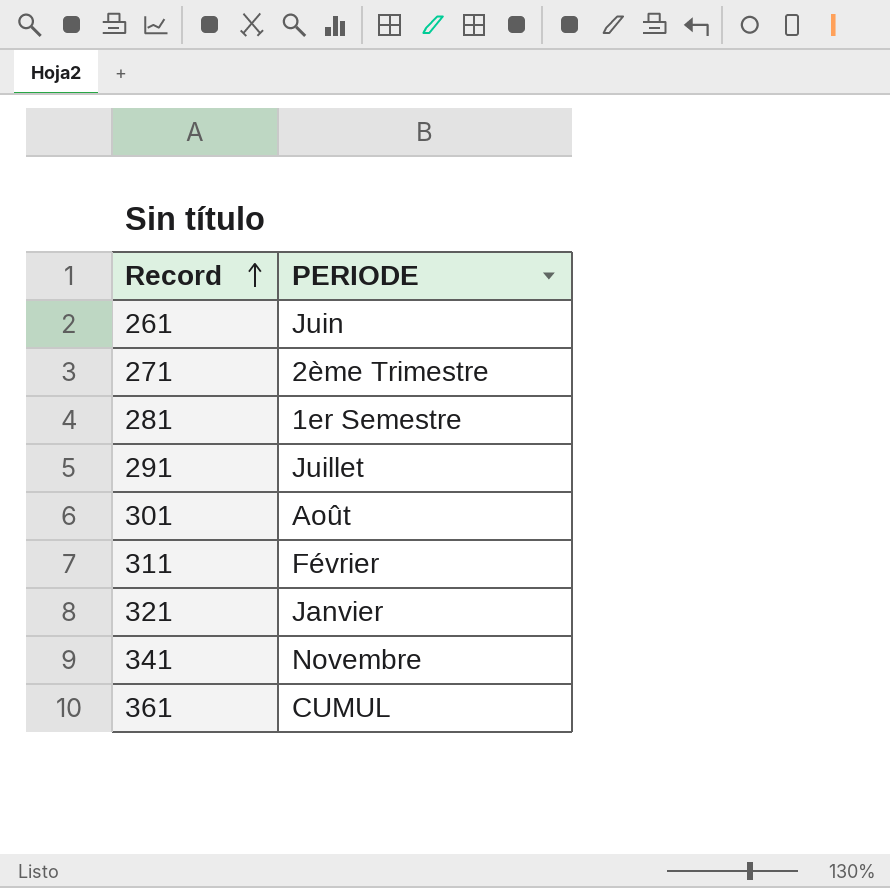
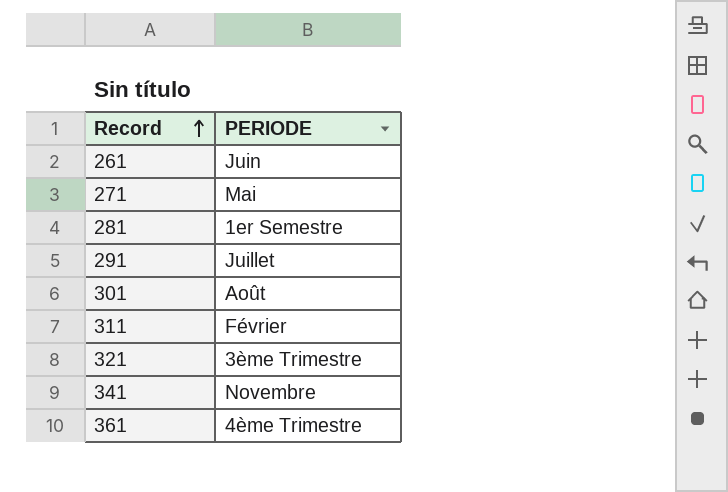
271 | PERIODE: 2ème Trimestre -> Mai
321 | PERIODE: Janvier -> 3ème Trimestre
361 | PERIODE: CUMUL -> 4ème Trimestre

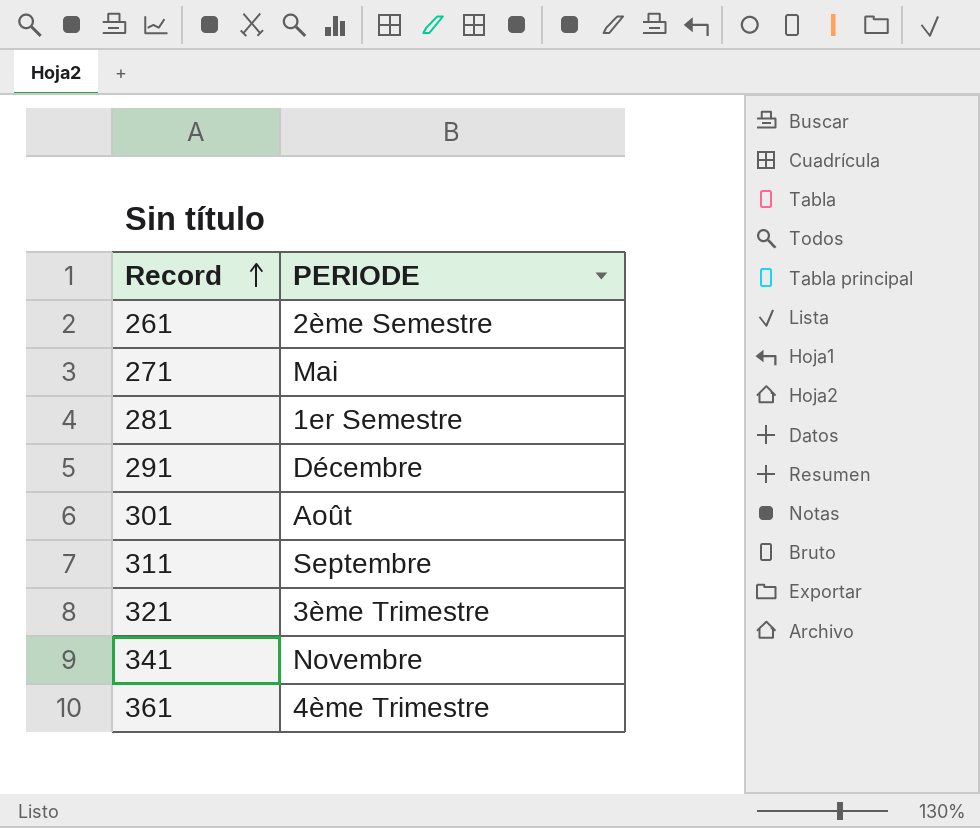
261 | PERIODE: Juin -> 2ème Semestre
291 | PERIODE: Juillet -> Décembre
311 | PERIODE: Février -> Septembre

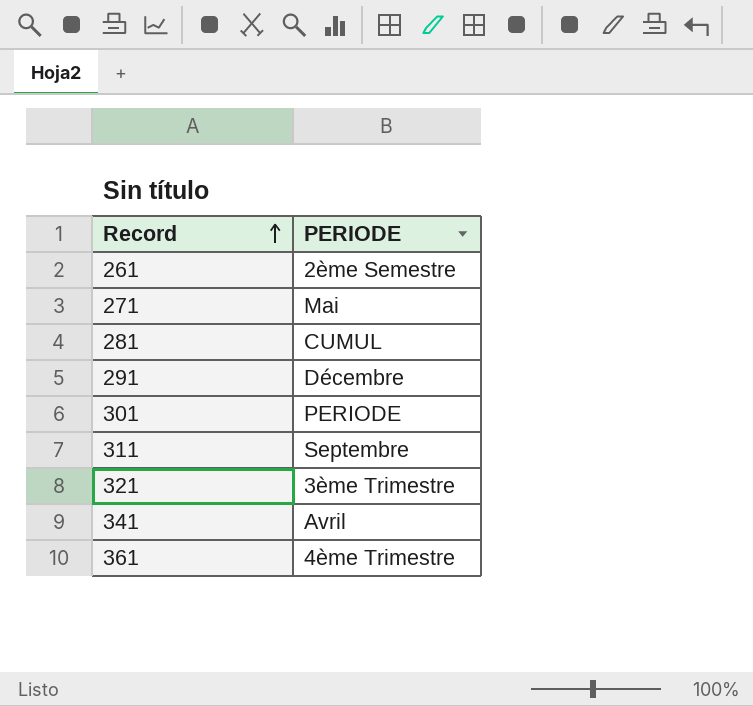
281 | PERIODE: 1er Semestre -> CUMUL
301 | PERIODE: Août -> PERIODE
341 | PERIODE: Novembre -> Avril

